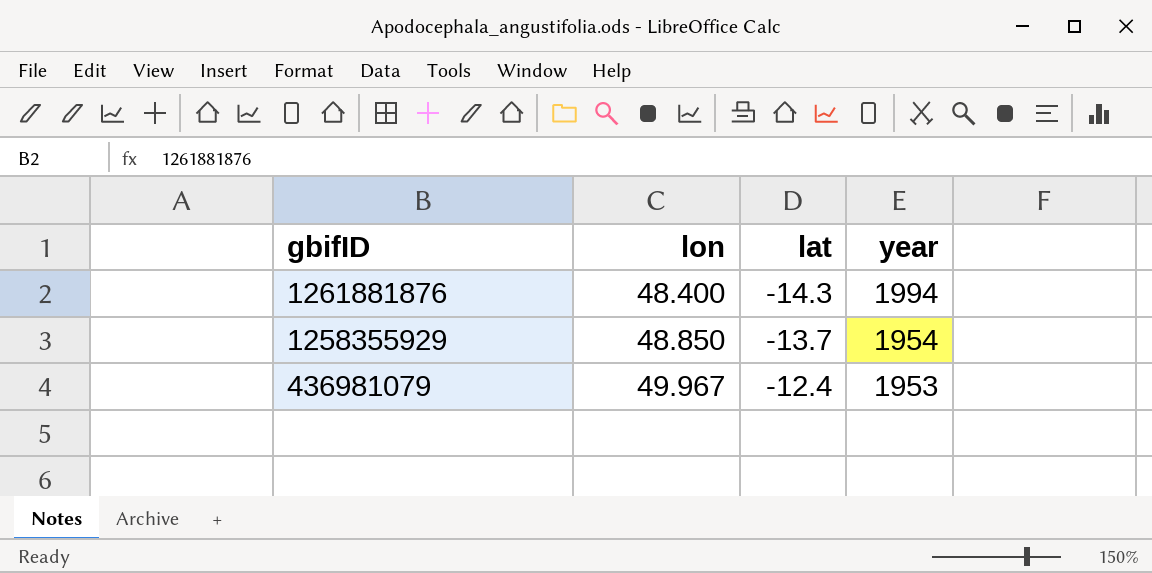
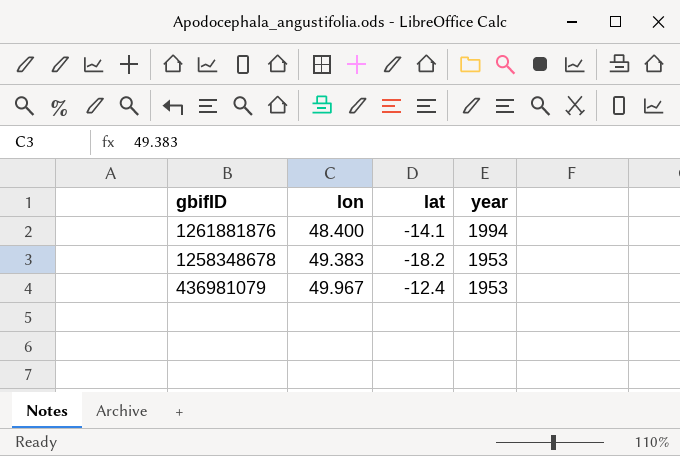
row 1258355929: 48.850 | -13.7 | 1954 -> none
1261881876 | lat: -14.3 -> -14.1
row 1258348678: none -> 49.383 | -18.2 | 1953

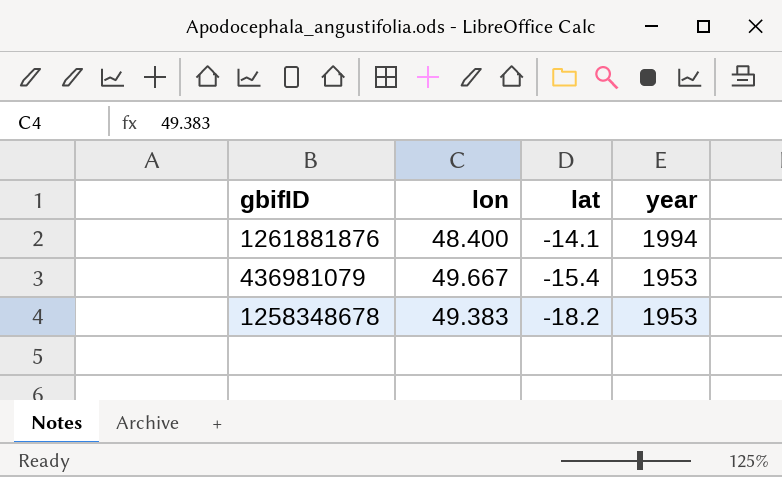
row order: gbifID descending -> lat descending
436981079 | lon: 49.967 -> 49.667
436981079 | lat: -12.4 -> -15.4

